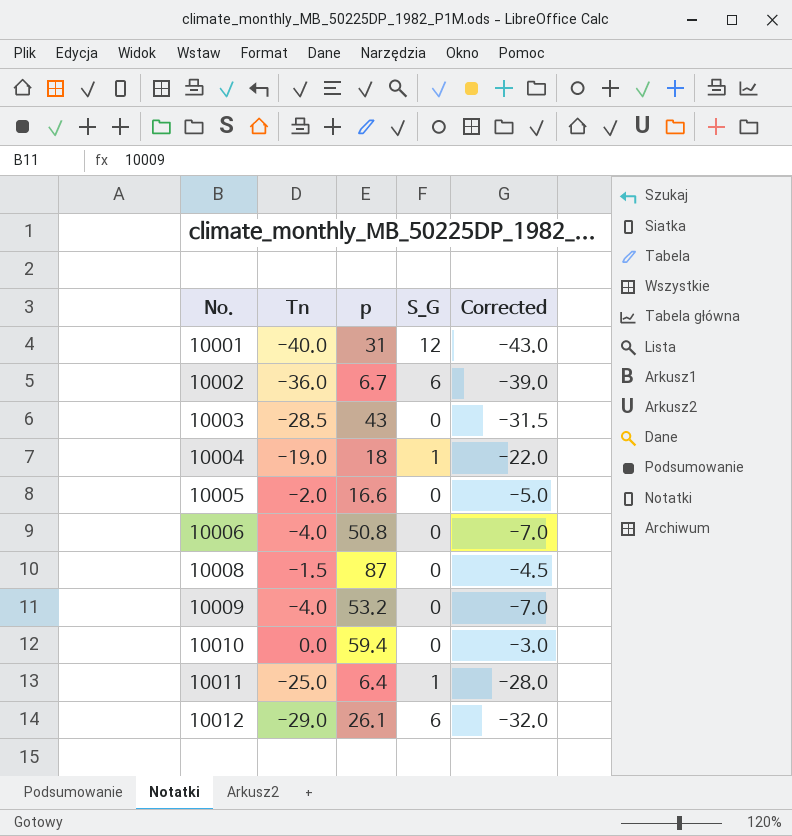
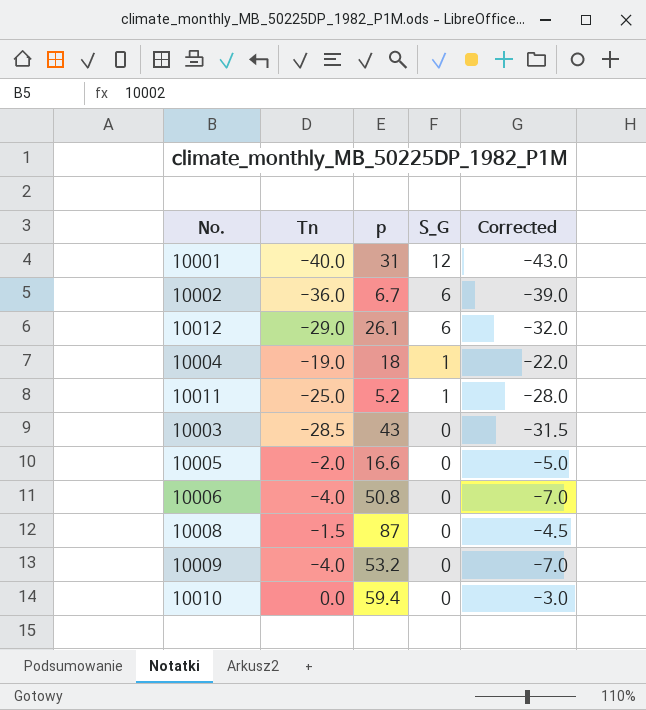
row order: No. ascending -> S_G descending
10011 | p: 6.4 -> 5.2

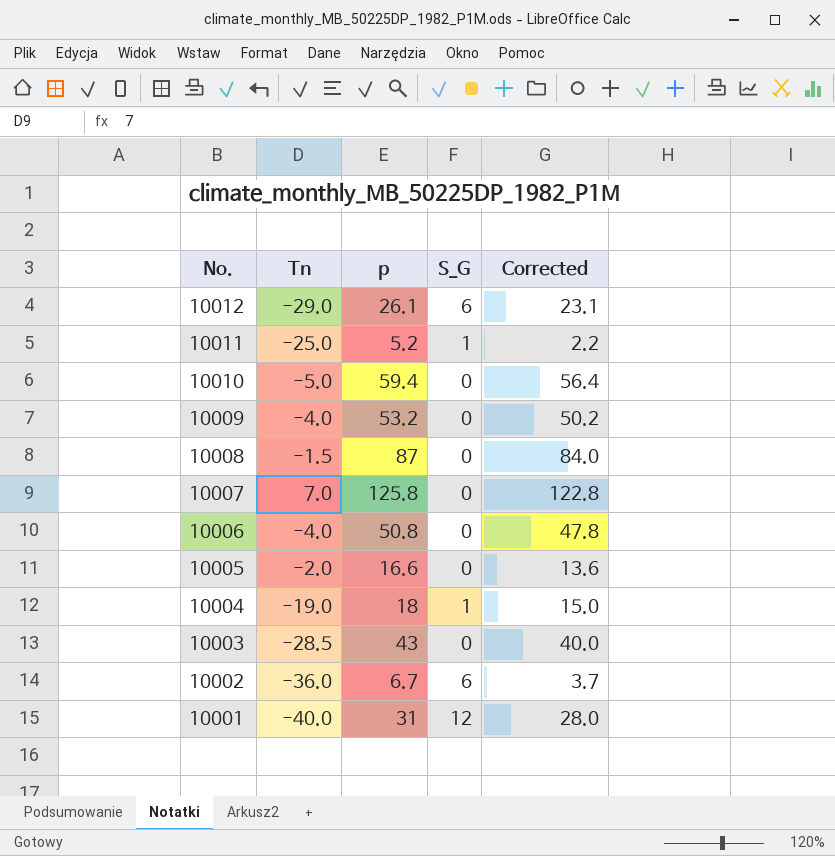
row order: S_G descending -> No. descending
column Corrected | formula: [Tn] - 3 -> [p] - 3
10010 | Tn: 0.0 -> -5.0
row 10007: none -> 7.0 | 125.8 | 0 | 122.8

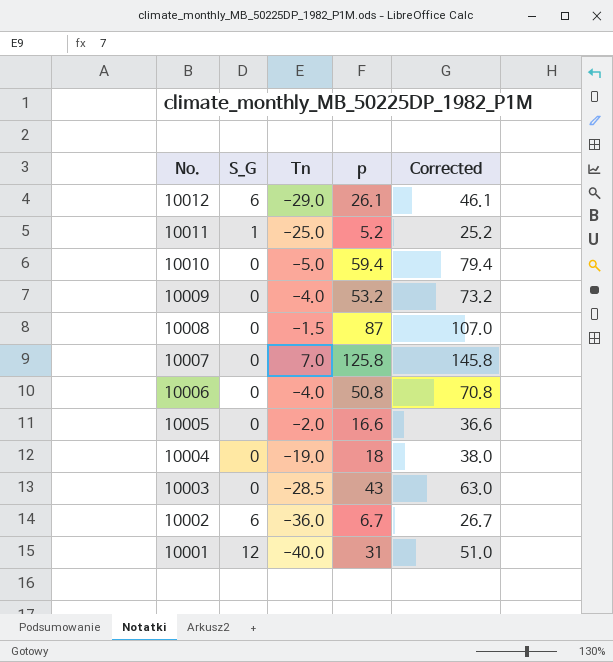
column S_G | position: 4 -> 2
column Corrected | formula: [p] - 3 -> [p] + 20
10004 | S_G: 1 -> 0

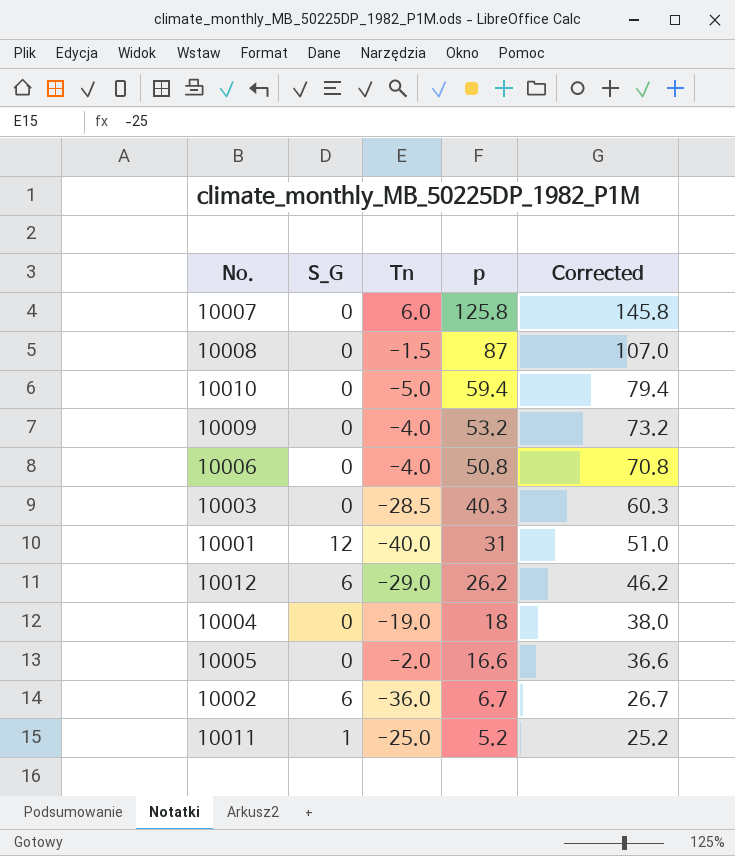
row order: No. descending -> p descending
10007 | Tn: 7.0 -> 6.0
10003 | p: 43 -> 40.3
10003 | Corrected: 63.0 -> 60.3
10012 | p: 26.1 -> 26.2
10012 | Corrected: 46.1 -> 46.2

